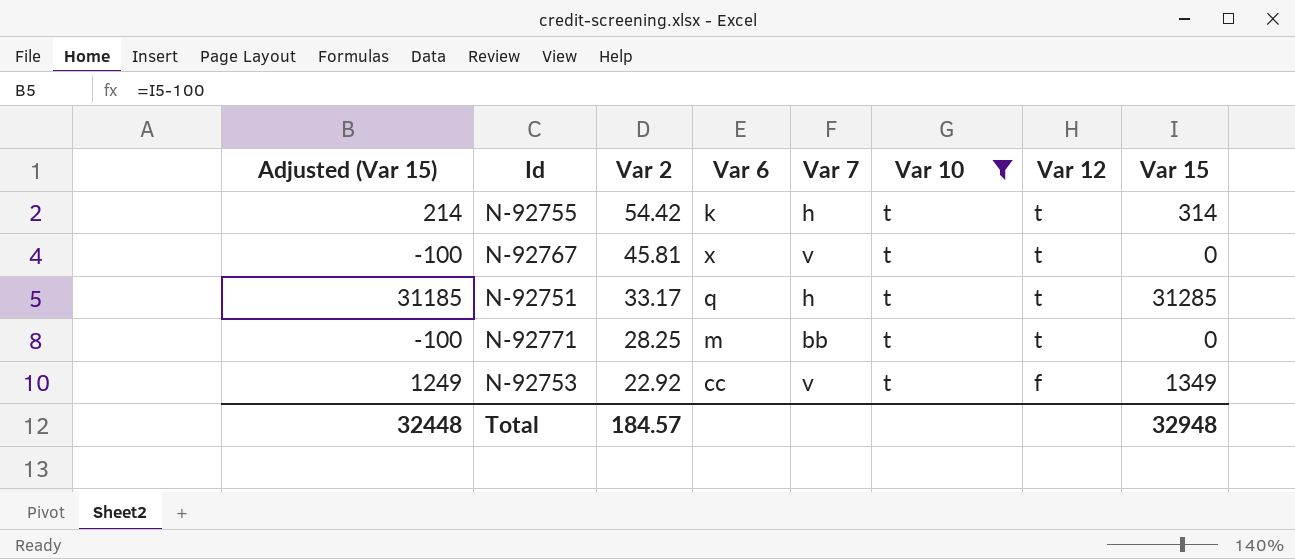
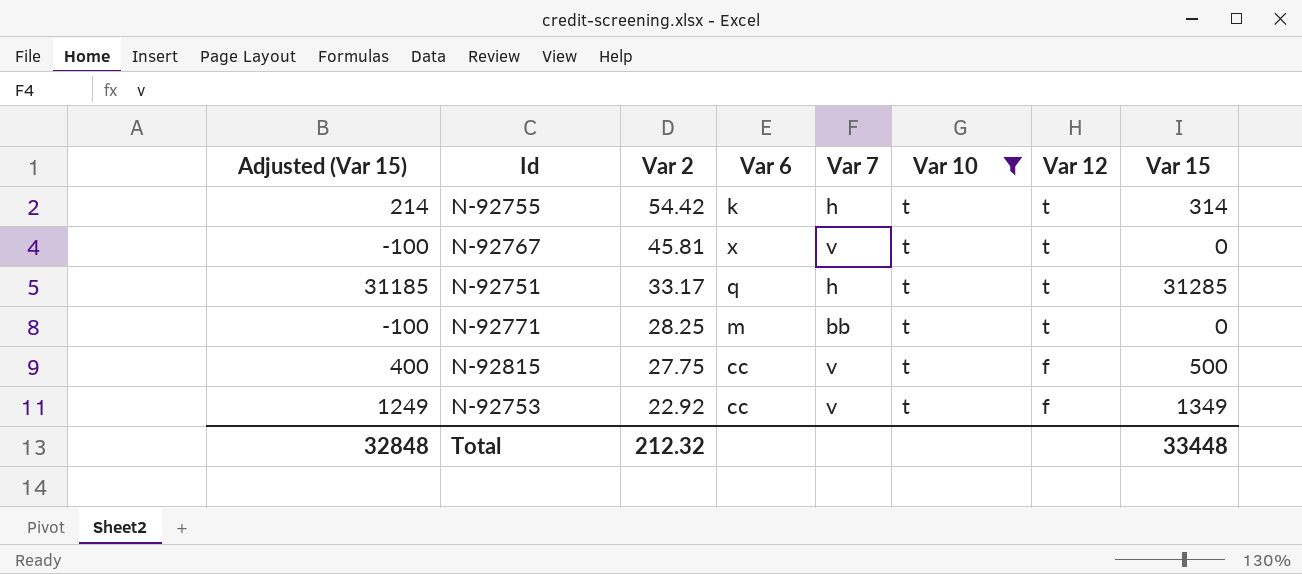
row N-92815: none -> 400 | 27.75 | cc | v | t | f | 500
Total | Adjusted (Var 15): 32448 -> 32848
Total | Var 2: 184.57 -> 212.32
Total | Var 15: 32948 -> 33448

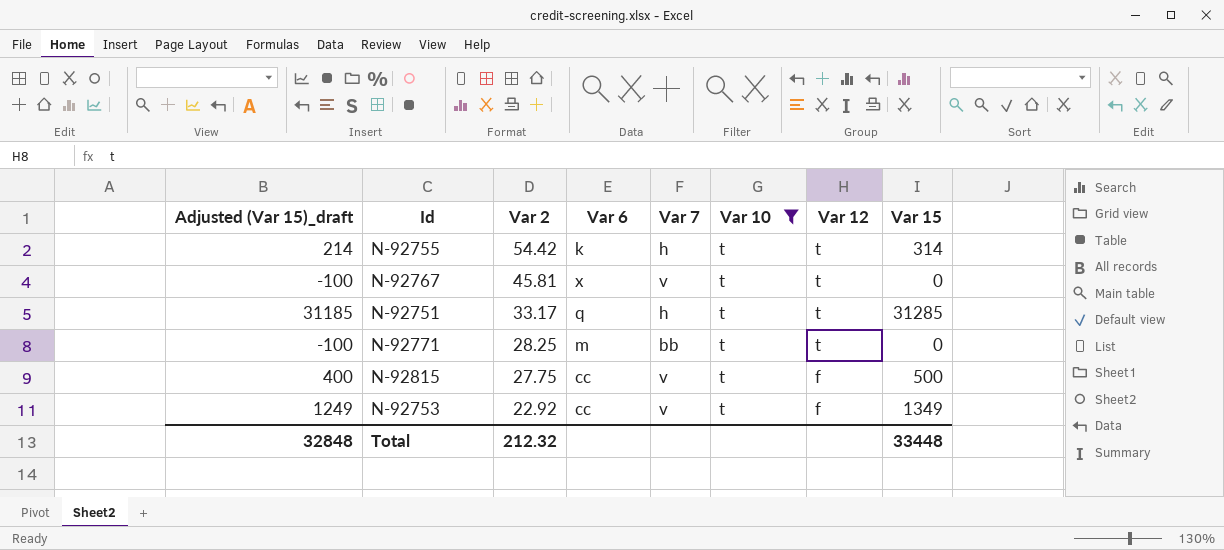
column name: Adjusted (Var 15) -> Adjusted (Var 15)_draft

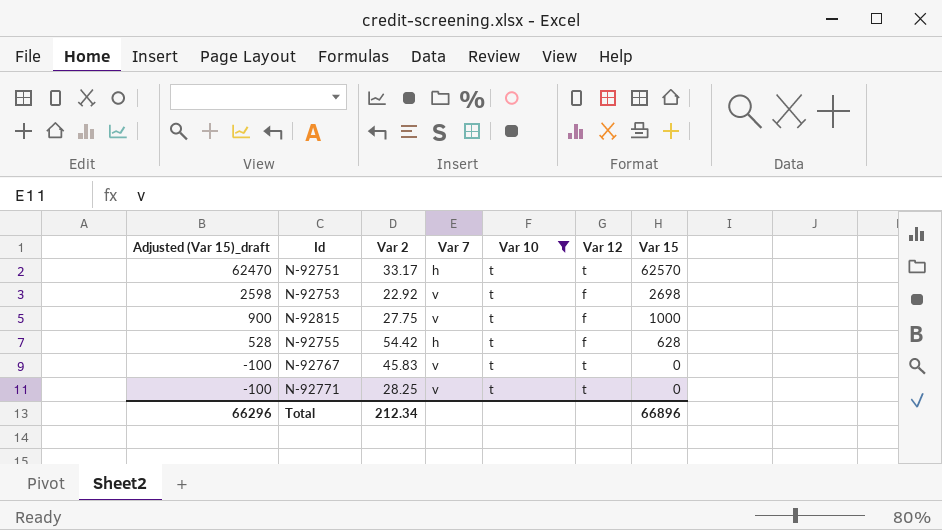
row order: Var 2 descending -> Adjusted (Var 15)_draft descending
column Var 6 | position: 4 -> none
N-92751 | Adjusted (Var 15)_draft: 31185 -> 62470
N-92751 | Var 15: 31285 -> 62570
N-92753 | Adjusted (Var 15)_draft: 1249 -> 2598
N-92753 | Var 15: 1349 -> 2698
N-92815 | Adjusted (Var 15)_draft: 400 -> 900
N-92815 | Var 15: 500 -> 1000
N-92755 | Adjusted (Var 15)_draft: 214 -> 528
N-92755 | Var 12: t -> f
N-92755 | Var 15: 314 -> 628
N-92767 | Var 2: 45.81 -> 45.83
N-92771 | Var 7: bb -> v
Total | Adjusted (Var 15)_draft: 32848 -> 66296
Total | Var 2: 212.32 -> 212.34
Total | Var 15: 33448 -> 66896

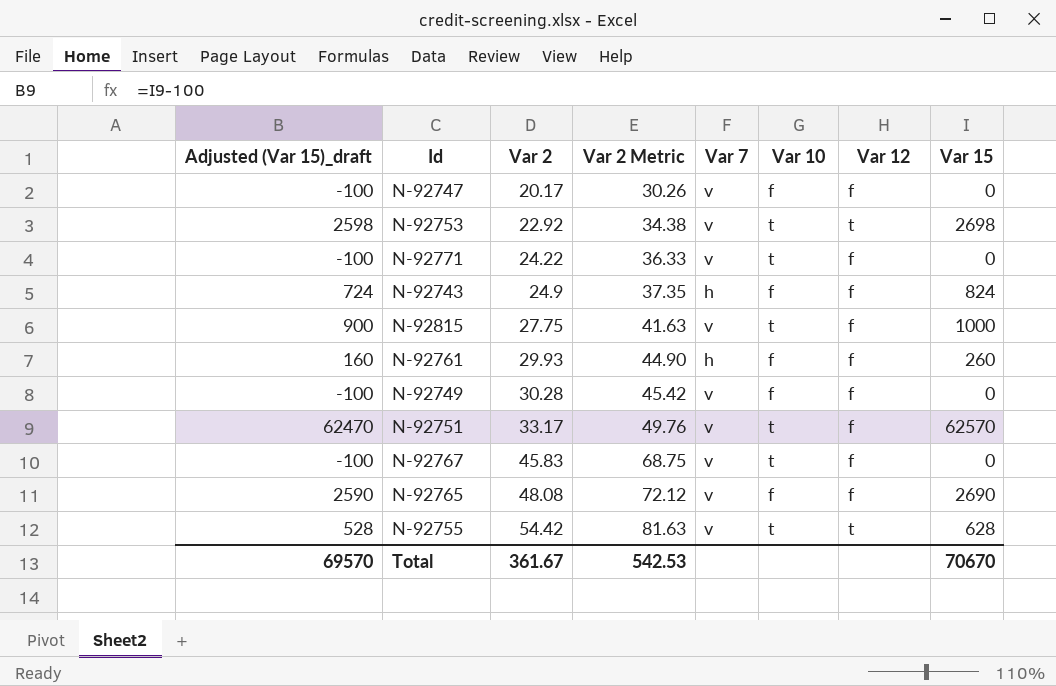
filter: Var 10 = t -> none
row order: Adjusted (Var 15)_draft descending -> Var 2 ascending
column Var 2 Metric | formula: none -> [Var 2] * 1.5
N-92753 | Var 12: f -> t
N-92771 | Var 2: 28.25 -> 24.22
N-92771 | Var 12: t -> f
N-92751 | Var 7: h -> v
N-92751 | Var 12: t -> f
N-92767 | Var 12: t -> f
N-92755 | Var 7: h -> v
N-92755 | Var 12: f -> t
Total | Adjusted (Var 15)_draft: 66296 -> 69570
Total | Var 2: 212.34 -> 361.67
Total | Var 15: 66896 -> 70670

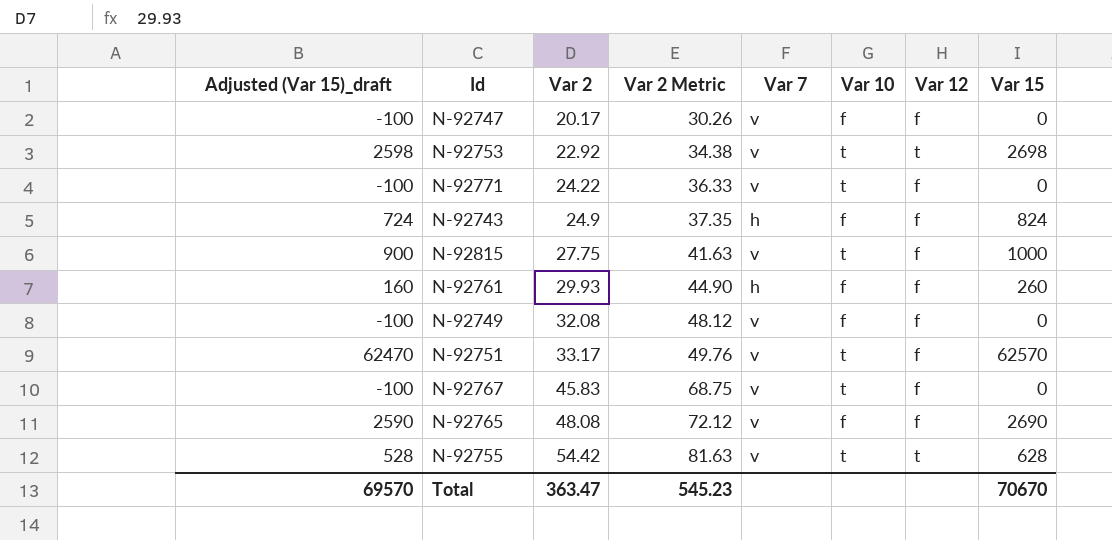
N-92749 | Var 2: 30.28 -> 32.08
N-92749 | Var 2 Metric: 45.42 -> 48.12
Total | Var 2: 361.67 -> 363.47
Total | Var 2 Metric: 542.53 -> 545.23

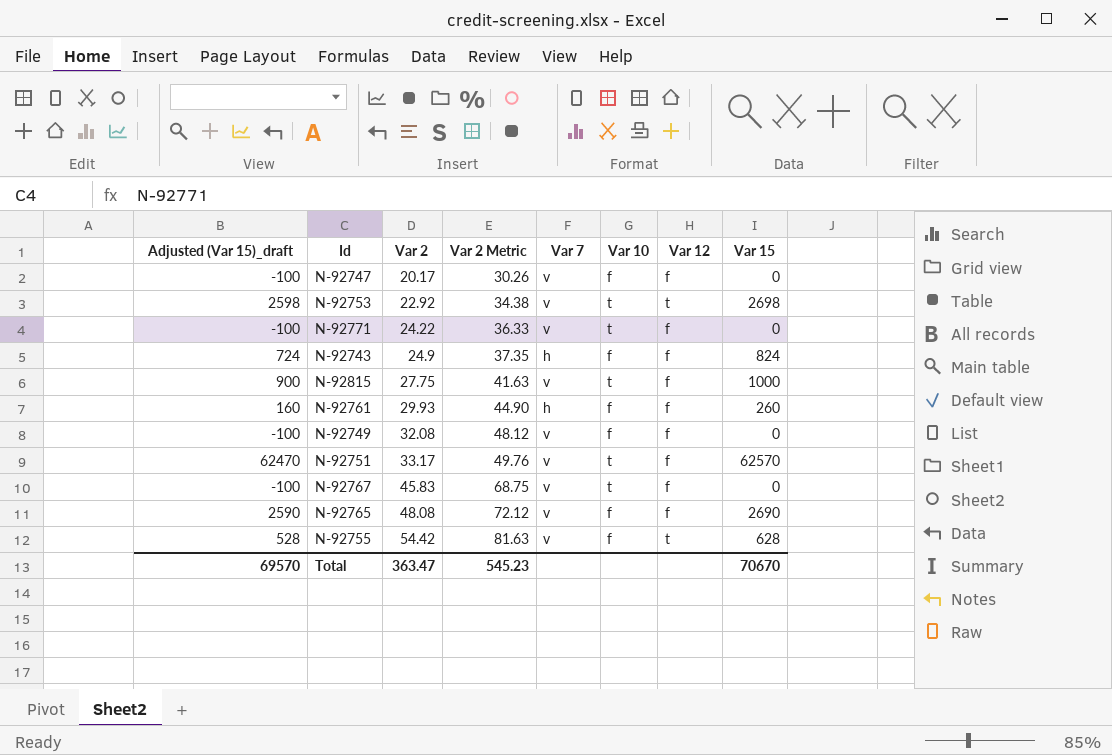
N-92755 | Var 10: t -> f

